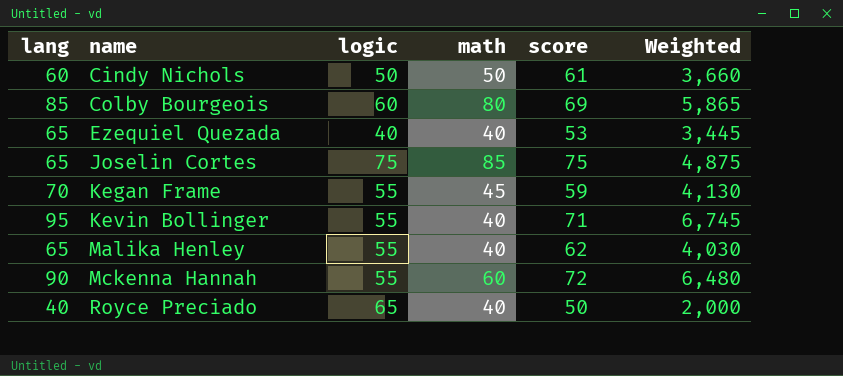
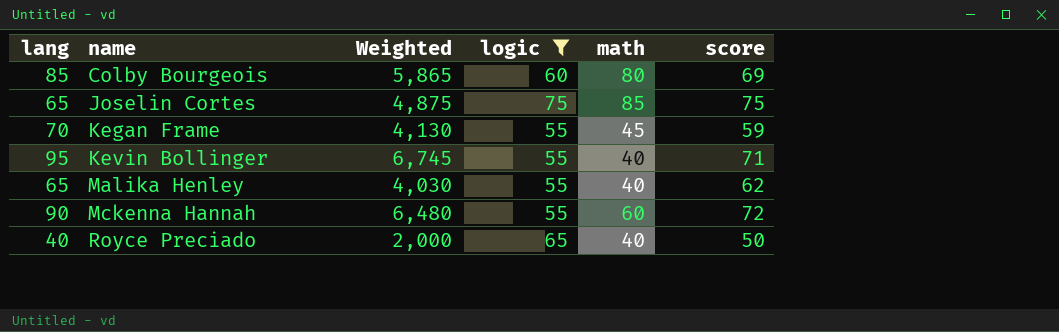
filter: none -> logic >= 55
column Weighted | position: 6 -> 3

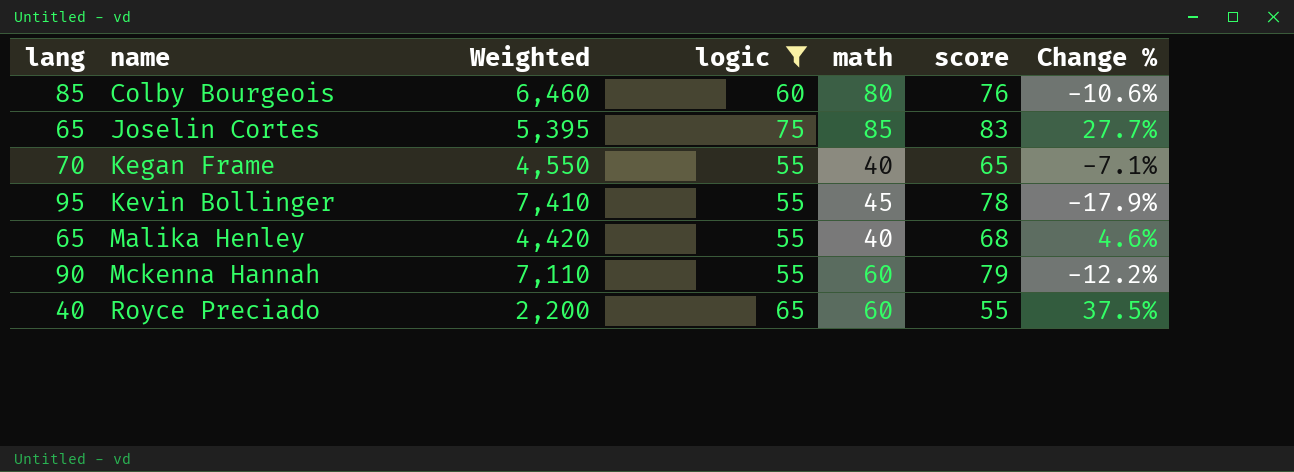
column Change % | formula: none -> ([score] - [lang]) / [lang]
Colby Bourgeois | Weighted: 5,865 -> 6,460
Colby Bourgeois | score: 69 -> 76
Joselin Cortes | Weighted: 4,875 -> 5,395
Joselin Cortes | score: 75 -> 83
Kegan Frame | Weighted: 4,130 -> 4,550
Kegan Frame | math: 45 -> 40
Kegan Frame | score: 59 -> 65
Kevin Bollinger | Weighted: 6,745 -> 7,410
Kevin Bollinger | math: 40 -> 45
Kevin Bollinger | score: 71 -> 78
Malika Henley | Weighted: 4,030 -> 4,420
Malika Henley | score: 62 -> 68
Mckenna Hannah | Weighted: 6,480 -> 7,110
Mckenna Hannah | score: 72 -> 79
Royce Preciado | Weighted: 2,000 -> 2,200
Royce Preciado | math: 40 -> 60
Royce Preciado | score: 50 -> 55

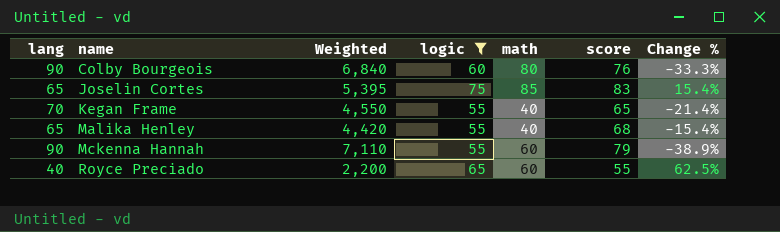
column Change % | formula: ([score] - [lang]) / [lang] -> ([logic] - [lang]) / [lang]
row Kevin Bollinger: 95 | 7,410 | 55 | 45 | 78 | -17.9% -> none
Colby Bourgeois | lang: 85 -> 90
Colby Bourgeois | Weighted: 6,460 -> 6,840

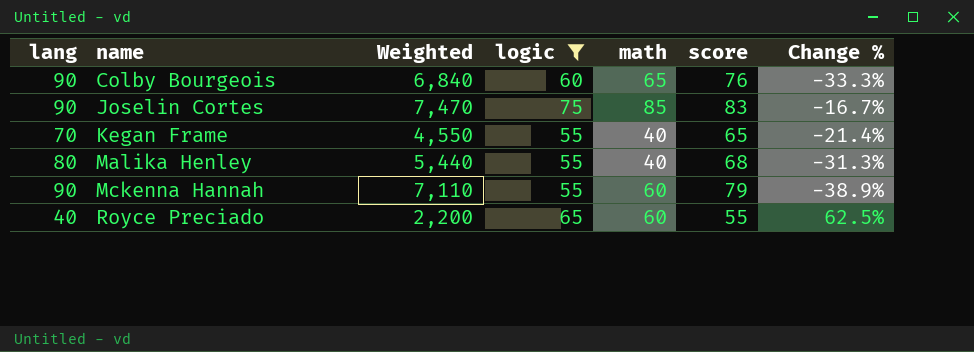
Colby Bourgeois | math: 80 -> 65
Joselin Cortes | lang: 65 -> 90
Joselin Cortes | Weighted: 5,395 -> 7,470
Joselin Cortes | Change %: 15.4% -> -16.7%
Malika Henley | lang: 65 -> 80
Malika Henley | Weighted: 4,420 -> 5,440
Malika Henley | Change %: -15.4% -> -31.3%

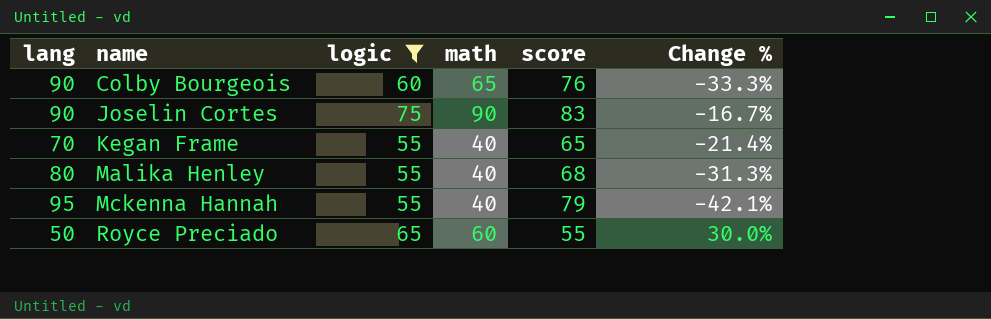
column Weighted | formula: [lang] * [score] -> none
Joselin Cortes | math: 85 -> 90
Mckenna Hannah | lang: 90 -> 95
Mckenna Hannah | math: 60 -> 40
Mckenna Hannah | Change %: -38.9% -> -42.1%
Royce Preciado | lang: 40 -> 50
Royce Preciado | Change %: 62.5% -> 30.0%

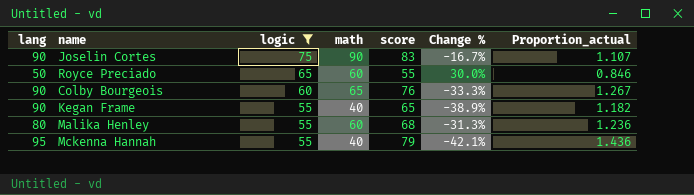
row order: name ascending -> logic descending
column Proportion_actual | formula: none -> [score] / [logic]
Kegan Frame | lang: 70 -> 90
Kegan Frame | Change %: -21.4% -> -38.9%
Malika Henley | math: 40 -> 60

